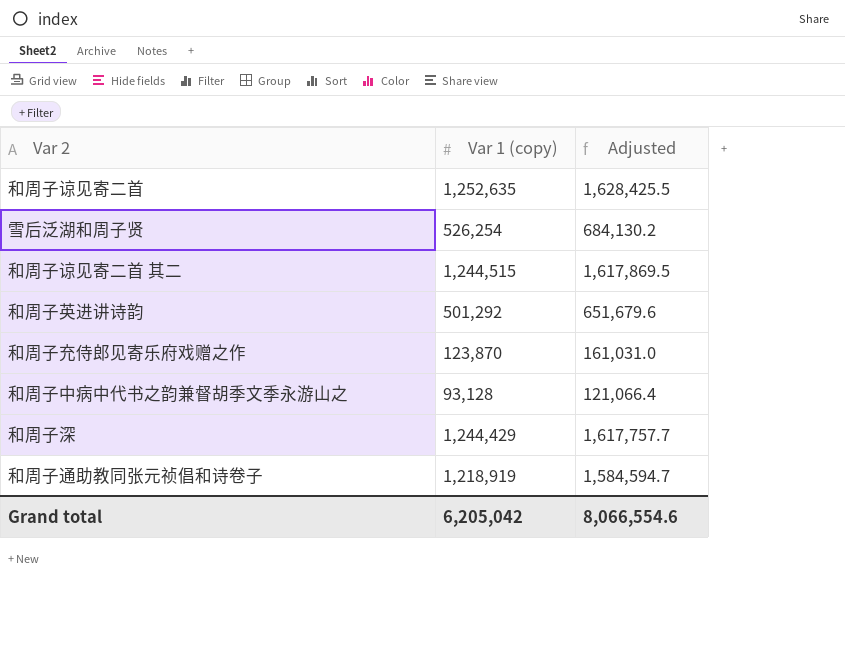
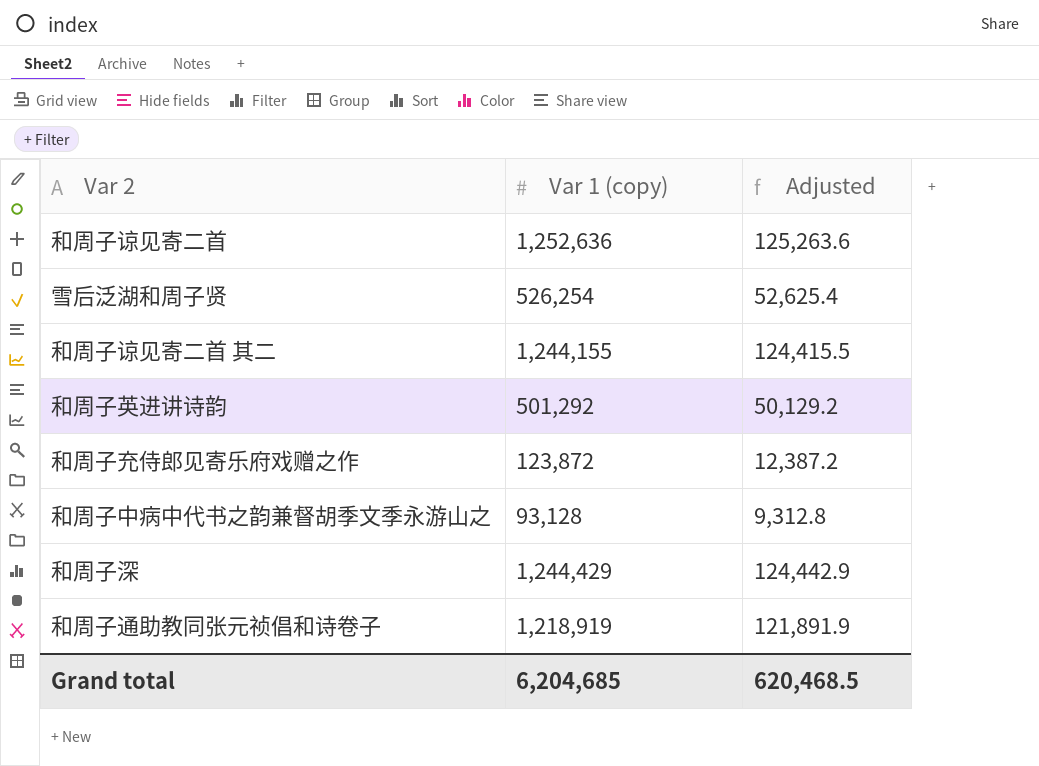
column Adjusted | formula: [Var 1 (copy)] * 1.3 -> [Var 1 (copy)] * 0.1
和周子谅见寄二首 | Var 1 (copy): 1,252,635 -> 1,252,636
和周子谅见寄二首 其二 | Var 1 (copy): 1,244,515 -> 1,244,155
和周子充侍郎见寄乐府戏赠之作 | Var 1 (copy): 123,870 -> 123,872
Grand total | Var 1 (copy): 6,205,042 -> 6,204,685
Grand total | Adjusted: 8,066,554.6 -> 620,468.5

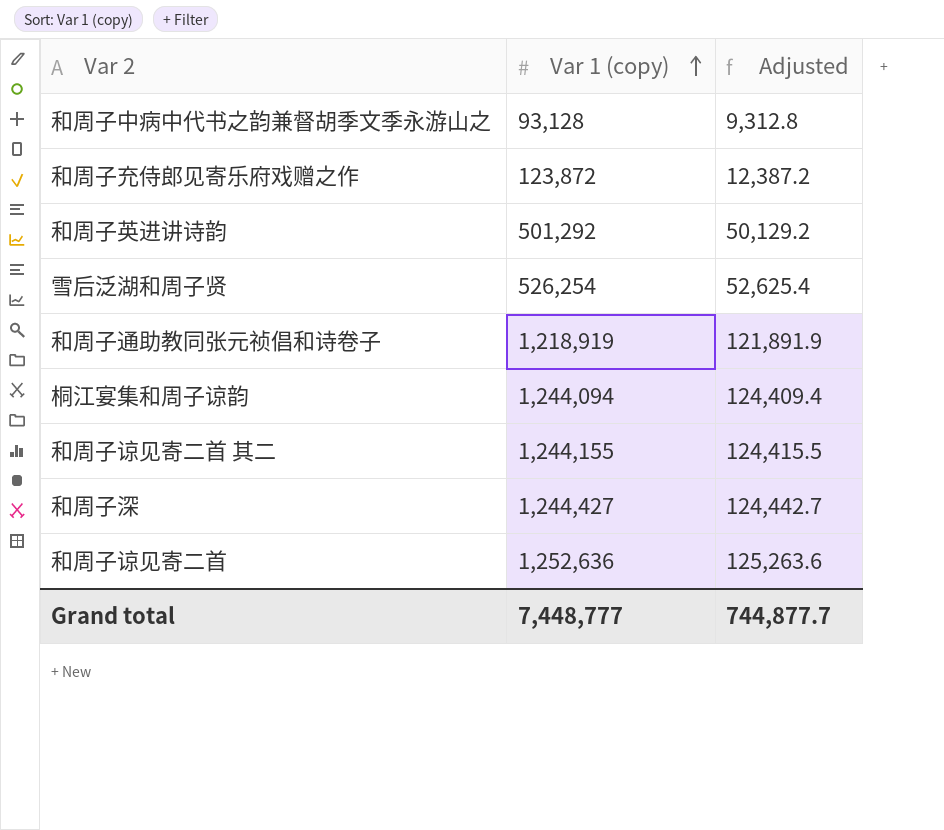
row order: none -> Var 1 (copy) ascending
row 桐江宴集和周子谅韵: none -> 1,244,094 | 124,409.4
和周子深 | Var 1 (copy): 1,244,429 -> 1,244,427
和周子深 | Adjusted: 124,442.9 -> 124,442.7
Grand total | Var 1 (copy): 6,204,685 -> 7,448,777
Grand total | Adjusted: 620,468.5 -> 744,877.7

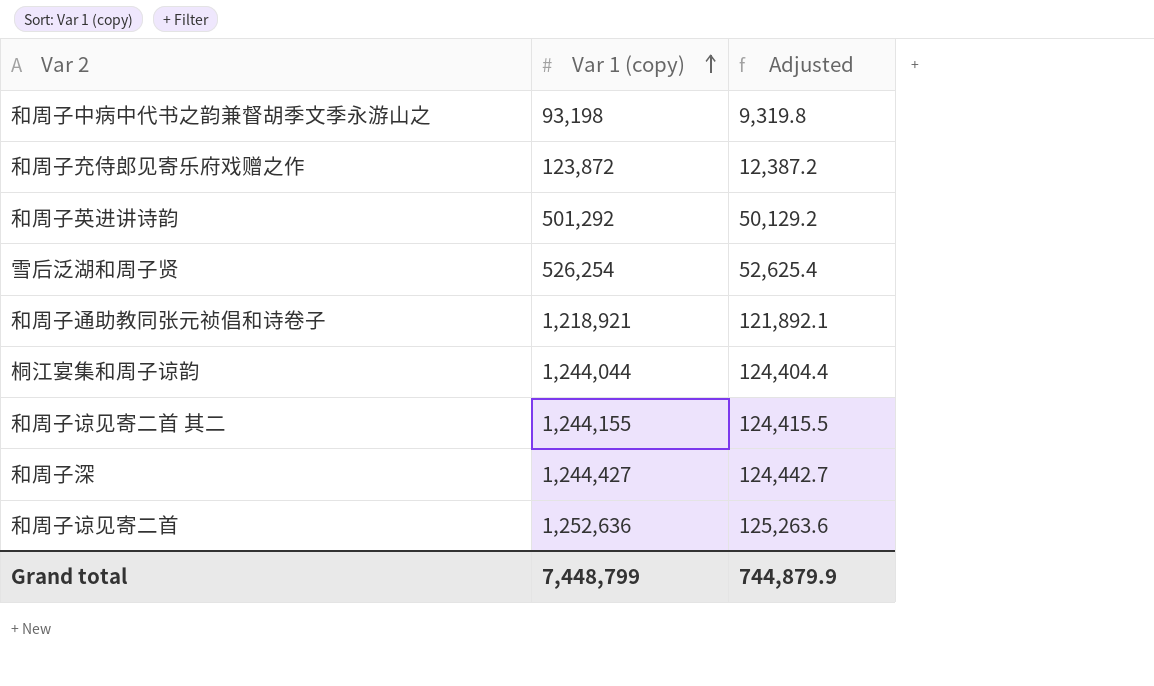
和周子中病中代书之韵兼督胡季文季永游山之 | Var 1 (copy): 93,128 -> 93,198
和周子中病中代书之韵兼督胡季文季永游山之 | Adjusted: 9,312.8 -> 9,319.8
和周子通助教同张元祯倡和诗卷子 | Var 1 (copy): 1,218,919 -> 1,218,921
和周子通助教同张元祯倡和诗卷子 | Adjusted: 121,891.9 -> 121,892.1
桐江宴集和周子谅韵 | Var 1 (copy): 1,244,094 -> 1,244,044
桐江宴集和周子谅韵 | Adjusted: 124,409.4 -> 124,404.4
Grand total | Var 1 (copy): 7,448,777 -> 7,448,799
Grand total | Adjusted: 744,877.7 -> 744,879.9

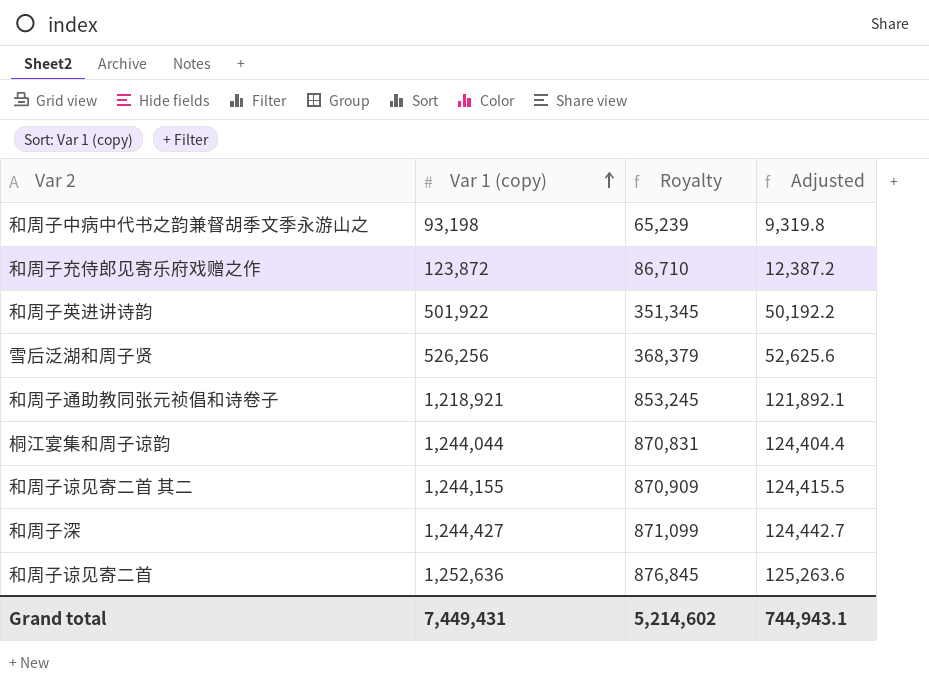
column Royalty | formula: none -> [Var 1 (copy)] * 0.7
和周子英进讲诗韵 | Var 1 (copy): 501,292 -> 501,922
和周子英进讲诗韵 | Adjusted: 50,129.2 -> 50,192.2
雪后泛湖和周子贤 | Var 1 (copy): 526,254 -> 526,256
雪后泛湖和周子贤 | Adjusted: 52,625.4 -> 52,625.6
Grand total | Var 1 (copy): 7,448,799 -> 7,449,431
Grand total | Adjusted: 744,879.9 -> 744,943.1

